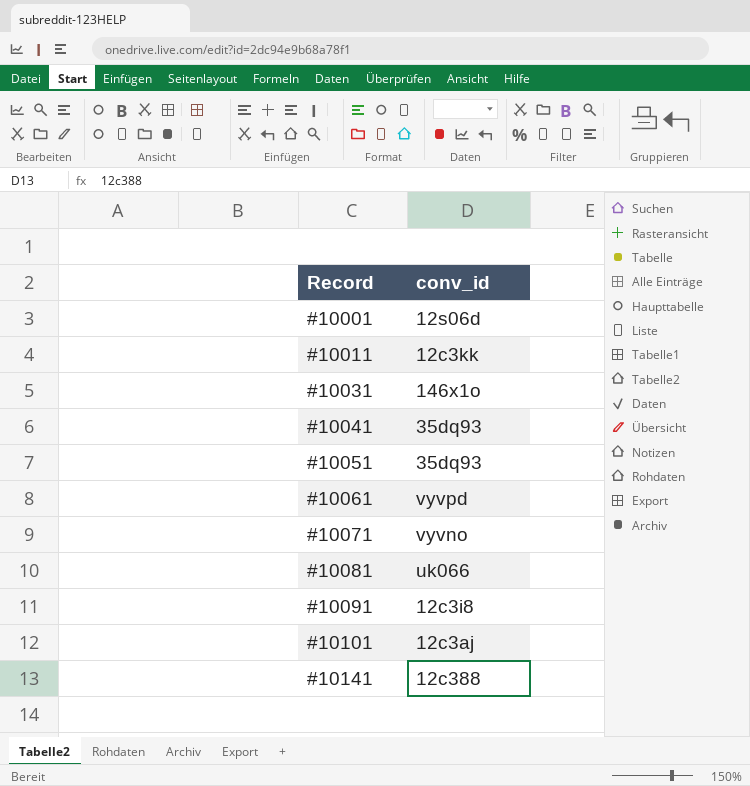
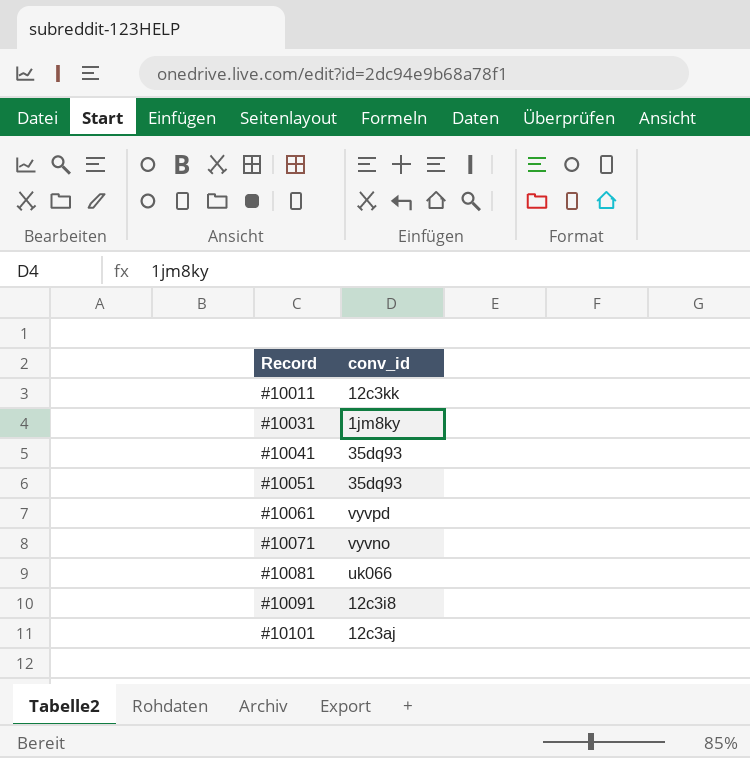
row #10001: 12s06d -> none
row #10141: 12c388 -> none
#10031 | conv_id: 146x1o -> 1jm8ky

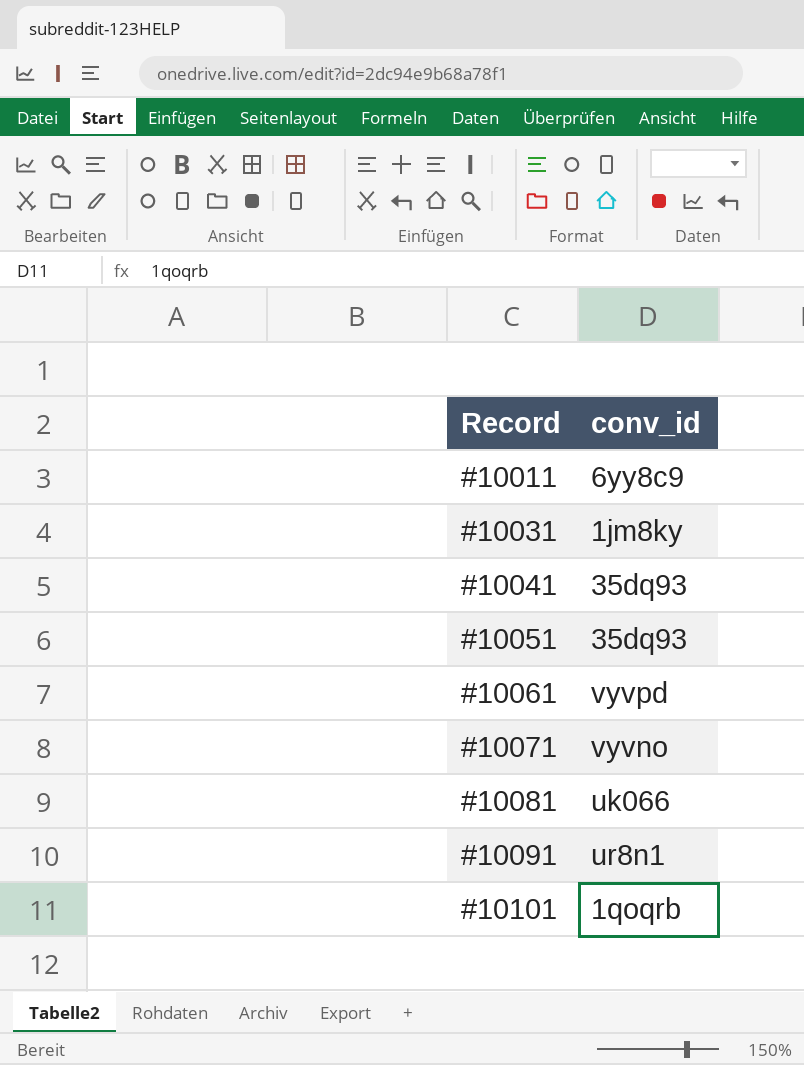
#10011 | conv_id: 12c3kk -> 6yy8c9
#10091 | conv_id: 12c3i8 -> ur8n1
#10101 | conv_id: 12c3aj -> 1qoqrb

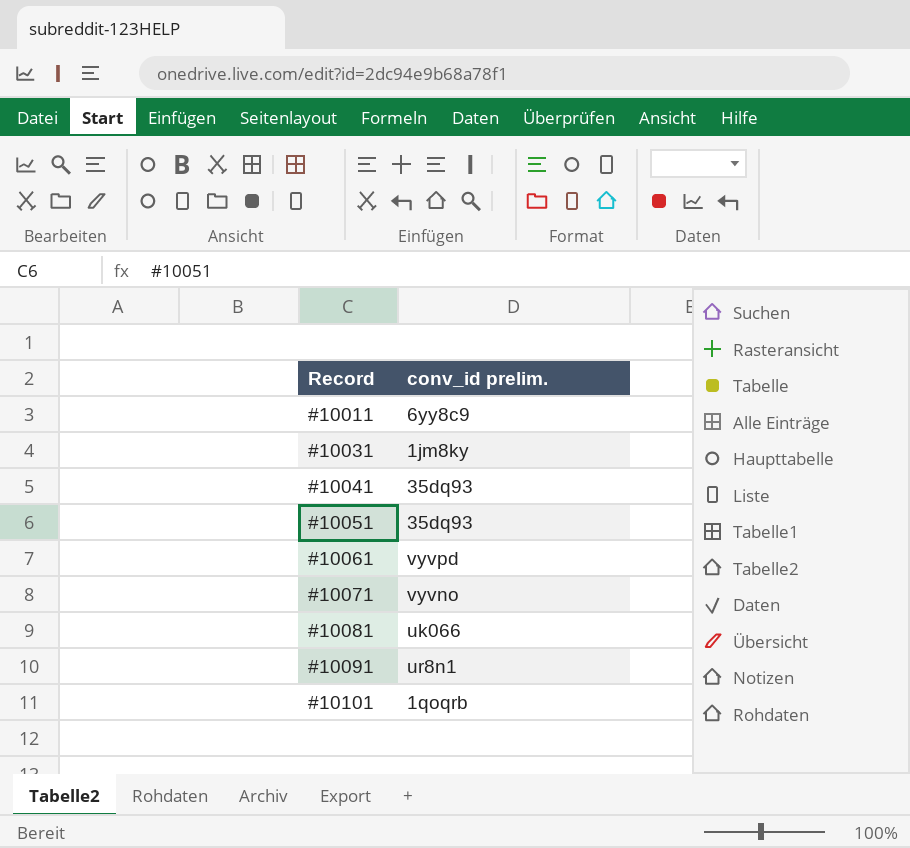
column name: conv_id -> conv_id prelim.

